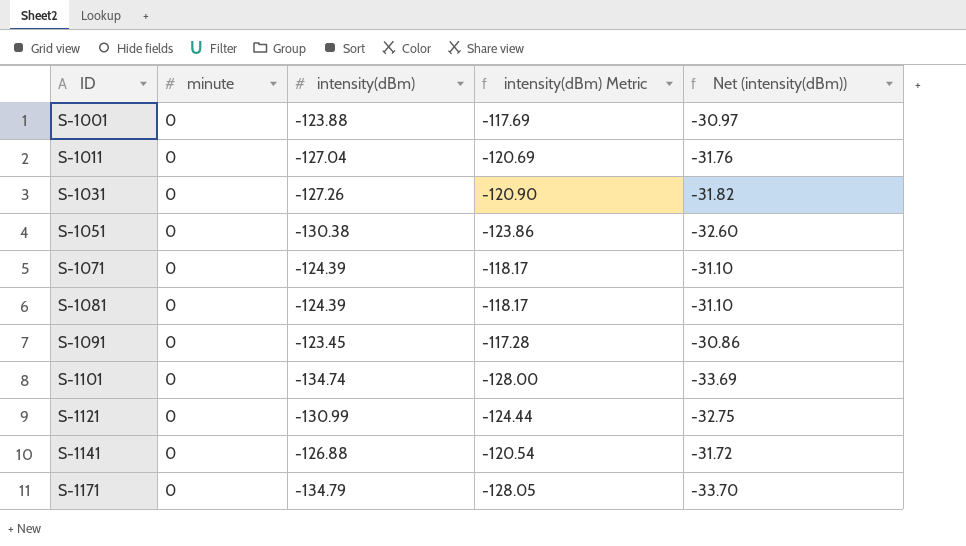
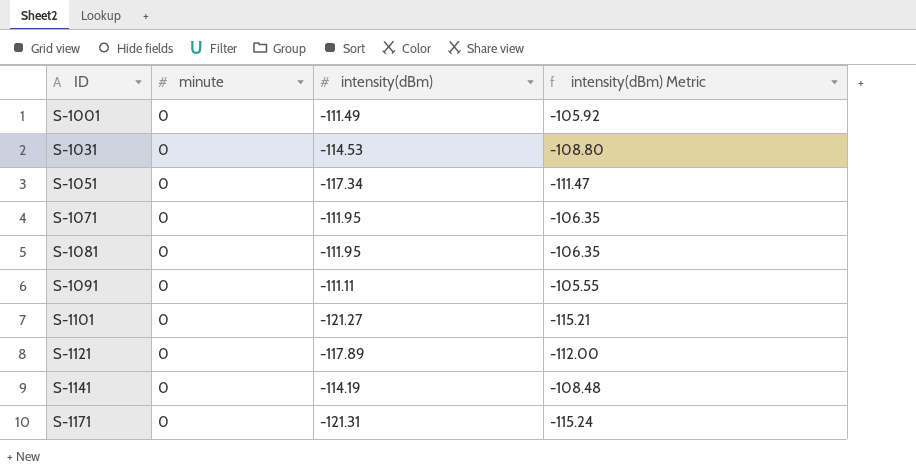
column Net (intensity(dBm)) | formula: [intensity(dBm)] * 0.25 -> none
row S-1011: 0 | -127.04 | -120.69 | -31.76 -> none
S-1001 | intensity(dBm): -123.88 -> -111.49
S-1001 | intensity(dBm) Metric: -117.69 -> -105.92
S-1031 | intensity(dBm): -127.26 -> -114.53
S-1031 | intensity(dBm) Metric: -120.90 -> -108.80
S-1051 | intensity(dBm): -130.38 -> -117.34
S-1051 | intensity(dBm) Metric: -123.86 -> -111.47
S-1071 | intensity(dBm): -124.39 -> -111.95
S-1071 | intensity(dBm) Metric: -118.17 -> -106.35
S-1081 | intensity(dBm): -124.39 -> -111.95
S-1081 | intensity(dBm) Metric: -118.17 -> -106.35
S-1091 | intensity(dBm): -123.45 -> -111.11
S-1091 | intensity(dBm) Metric: -117.28 -> -105.55
S-1101 | intensity(dBm): -134.74 -> -121.27
S-1101 | intensity(dBm) Metric: -128.00 -> -115.21
S-1121 | intensity(dBm): -130.99 -> -117.89
S-1121 | intensity(dBm) Metric: -124.44 -> -112.00
S-1141 | intensity(dBm): -126.88 -> -114.19
S-1141 | intensity(dBm) Metric: -120.54 -> -108.48
S-1171 | intensity(dBm): -134.79 -> -121.31
S-1171 | intensity(dBm) Metric: -128.05 -> -115.24

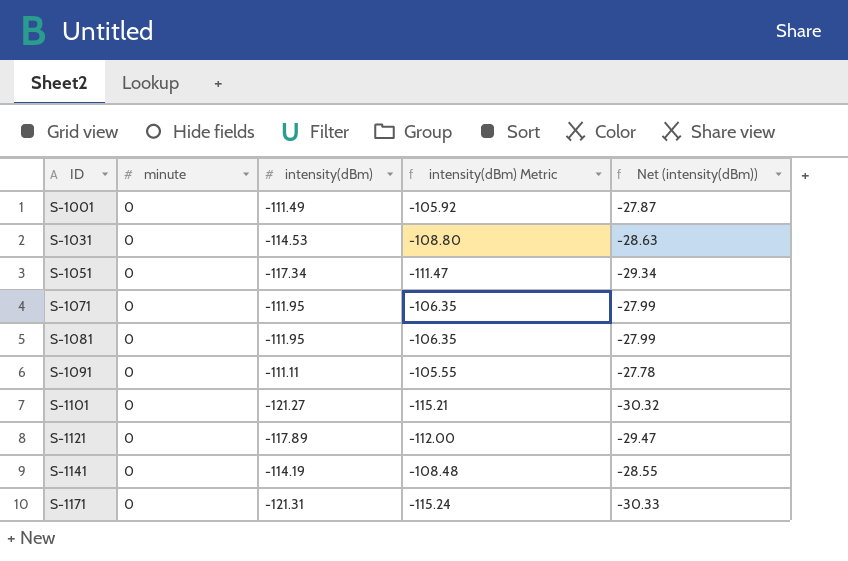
column Net (intensity(dBm)) | formula: none -> [intensity(dBm)] * 0.25

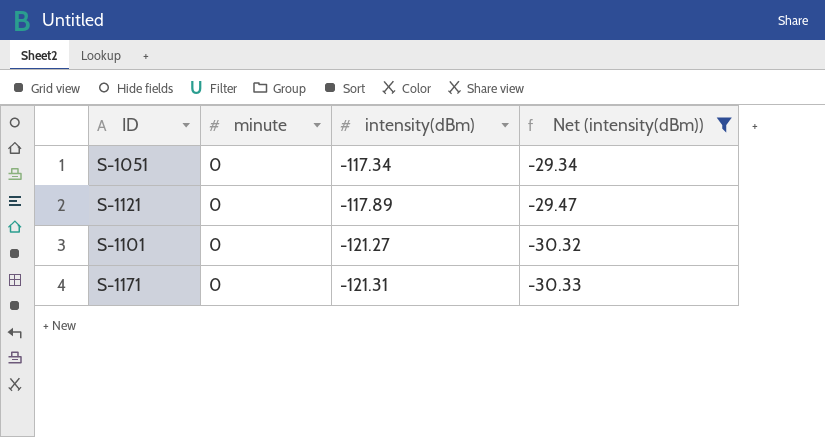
filter: none -> Net (intensity(dBm)) <= -29.34
row order: ID ascending -> intensity(dBm) descending
column intensity(dBm) Metric | formula: [intensity(dBm)] * 0.95 -> none

